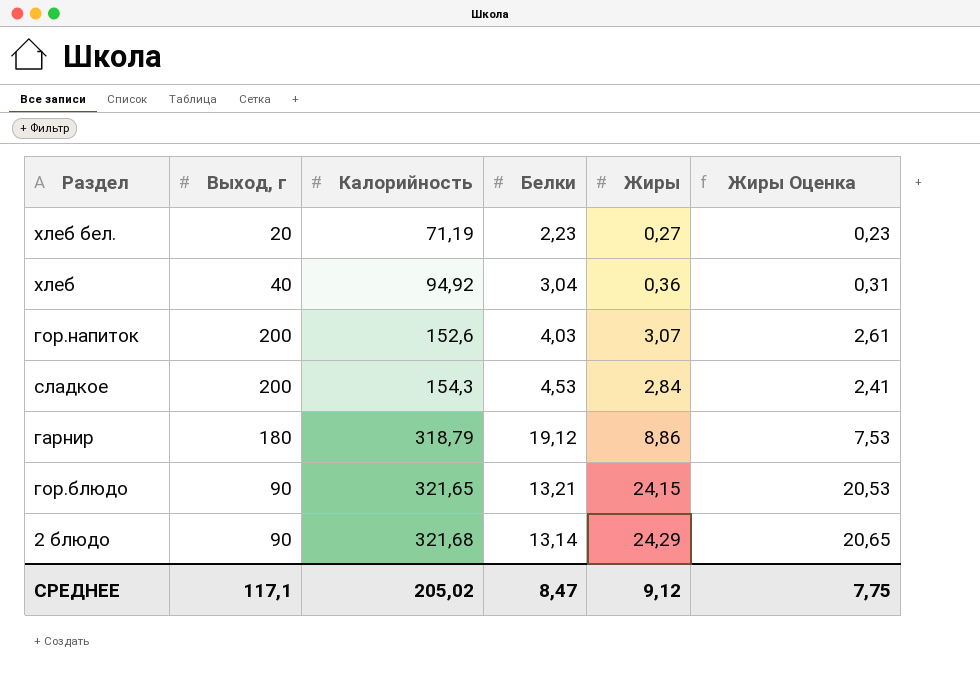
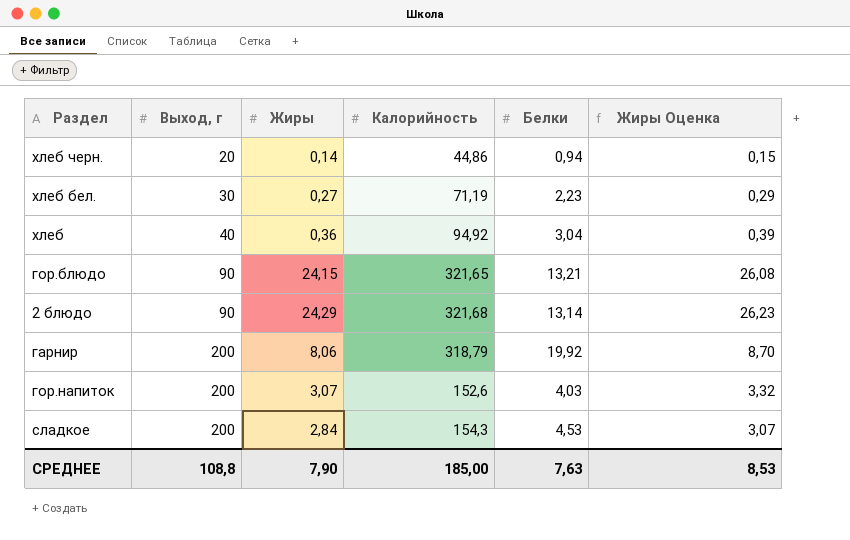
row order: Калорийность ascending -> Выход, г ascending
column Жиры | position: 5 -> 3
column Жиры Оценка | formula: [Жиры] * 0,85 -> [Жиры] * 1,08
row хлеб черн.: none -> 20 | 0,14 | 44,86 | 0,94 | 0,15
хлеб бел. | Выход, г: 20 -> 30
гарнир | Выход, г: 180 -> 200
гарнир | Жиры: 8,86 -> 8,06
гарнир | Белки: 19,12 -> 19,92
СРЕДНЕЕ | Выход, г: 117,1 -> 108,8
СРЕДНЕЕ | Жиры: 9,12 -> 7,90
СРЕДНЕЕ | Калорийность: 205,02 -> 185,00
СРЕДНЕЕ | Белки: 8,47 -> 7,63
СРЕДНЕЕ | Жиры Оценка: 7,75 -> 8,53

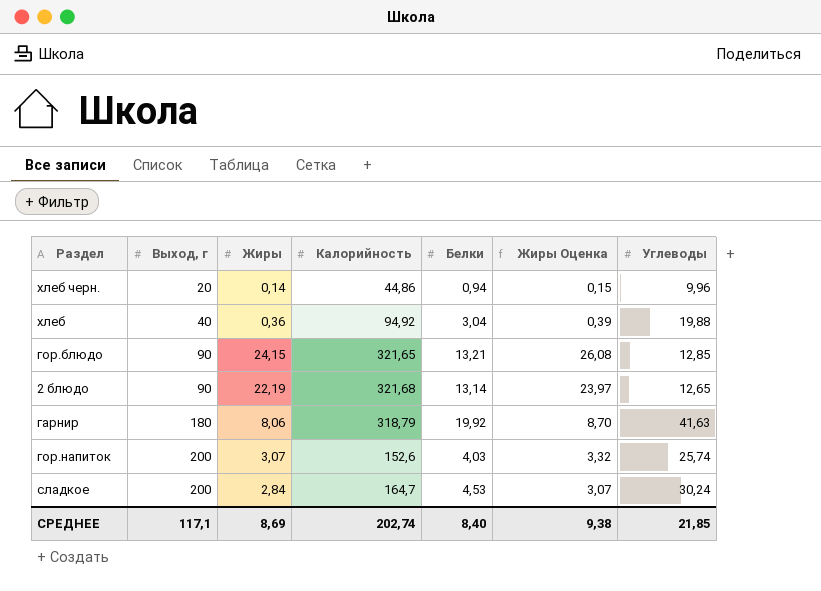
column Углеводы | position: none -> 7
row хлеб бел.: 30 | 0,27 | 71,19 | 2,23 | 0,29 -> none
2 блюдо | Жиры: 24,29 -> 22,19
2 блюдо | Жиры Оценка: 26,23 -> 23,97
гарнир | Выход, г: 200 -> 180
сладкое | Калорийность: 154,3 -> 164,7
СРЕДНЕЕ | Выход, г: 108,8 -> 117,1
СРЕДНЕЕ | Жиры: 7,90 -> 8,69
СРЕДНЕЕ | Калорийность: 185,00 -> 202,74
СРЕДНЕЕ | Белки: 7,63 -> 8,40
СРЕДНЕЕ | Жиры Оценка: 8,53 -> 9,38

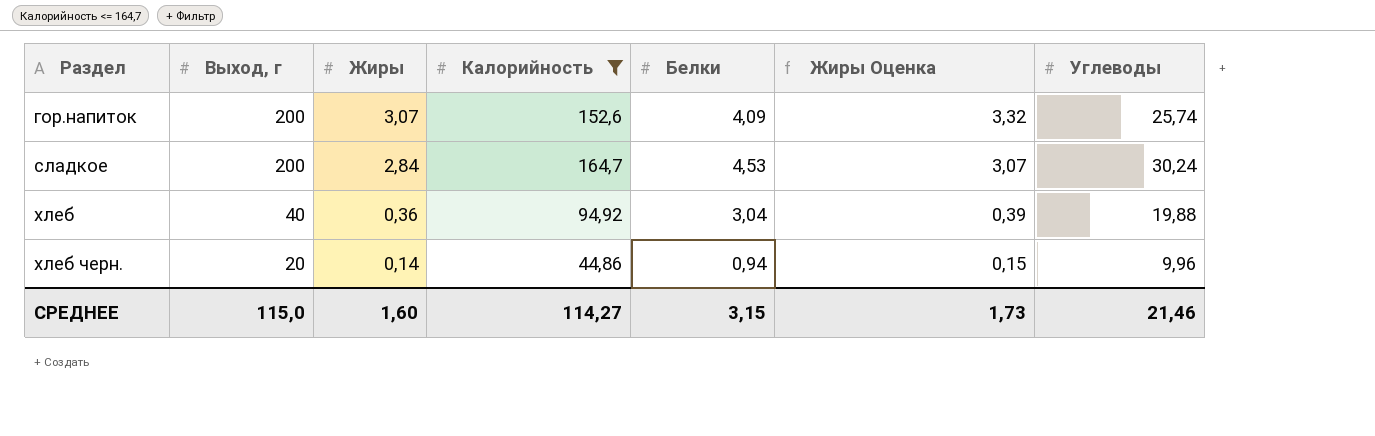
filter: none -> Калорийность <= 164,7
row order: Выход, г ascending -> Раздел ascending
гор.напиток | Белки: 4,03 -> 4,09
СРЕДНЕЕ | Выход, г: 117,1 -> 115,0
СРЕДНЕЕ | Жиры: 8,69 -> 1,60
СРЕДНЕЕ | Калорийность: 202,74 -> 114,27
СРЕДНЕЕ | Белки: 8,40 -> 3,15
СРЕДНЕЕ | Жиры Оценка: 9,38 -> 1,73
СРЕДНЕЕ | Углеводы: 21,85 -> 21,46

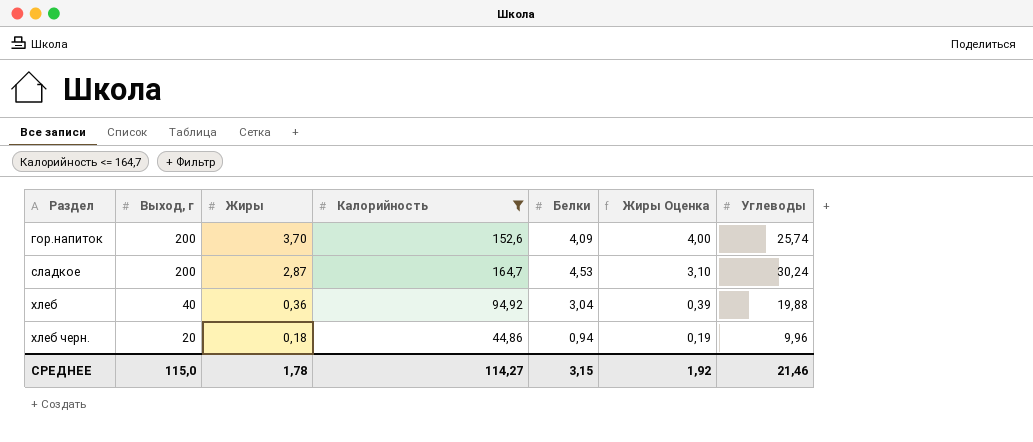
гор.напиток | Жиры: 3,07 -> 3,70
гор.напиток | Жиры Оценка: 3,32 -> 4,00
сладкое | Жиры: 2,84 -> 2,87
сладкое | Жиры Оценка: 3,07 -> 3,10
хлеб черн. | Жиры: 0,14 -> 0,18
хлеб черн. | Жиры Оценка: 0,15 -> 0,19
СРЕДНЕЕ | Жиры: 1,60 -> 1,78
СРЕДНЕЕ | Жиры Оценка: 1,73 -> 1,92

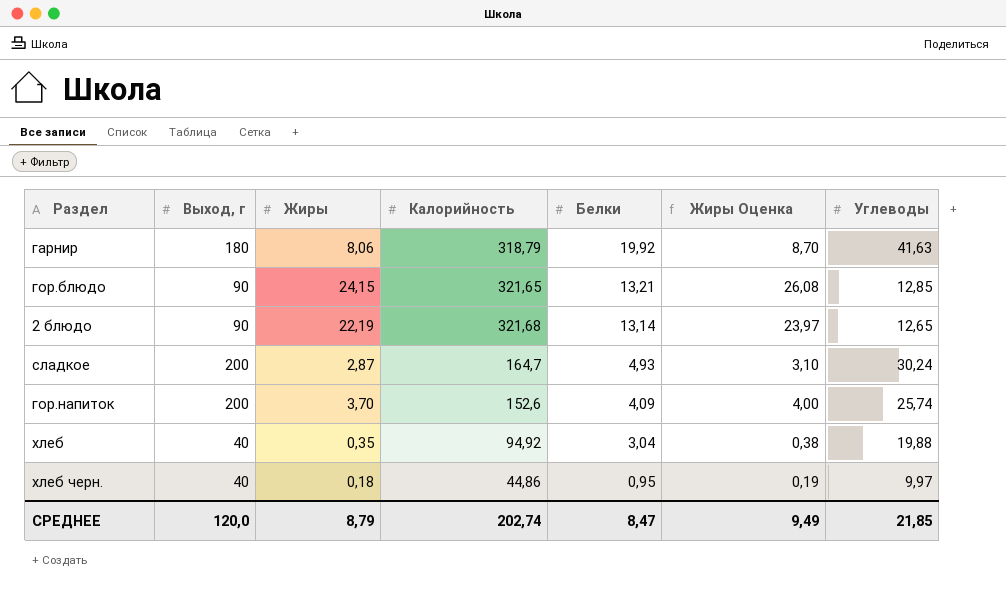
filter: Калорийность <= 164,7 -> none
row order: Раздел ascending -> Белки descending
сладкое | Белки: 4,53 -> 4,93
хлеб | Жиры: 0,36 -> 0,35
хлеб | Жиры Оценка: 0,39 -> 0,38
хлеб черн. | Выход, г: 20 -> 40
хлеб черн. | Белки: 0,94 -> 0,95
хлеб черн. | Углеводы: 9,96 -> 9,97
СРЕДНЕЕ | Выход, г: 115,0 -> 120,0
СРЕДНЕЕ | Жиры: 1,78 -> 8,79
СРЕДНЕЕ | Калорийность: 114,27 -> 202,74
СРЕДНЕЕ | Белки: 3,15 -> 8,47
СРЕДНЕЕ | Жиры Оценка: 1,92 -> 9,49
СРЕДНЕЕ | Углеводы: 21,46 -> 21,85

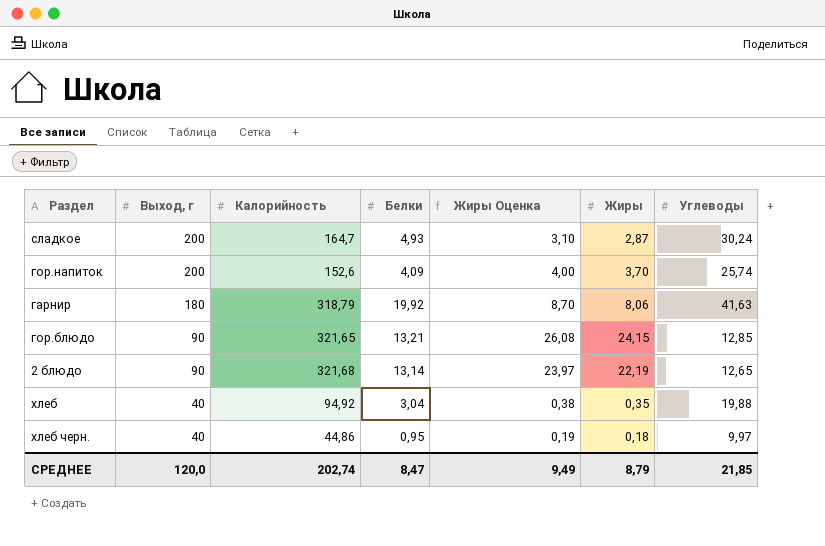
row order: Белки descending -> Выход, г descending
column Жиры | position: 3 -> 6

